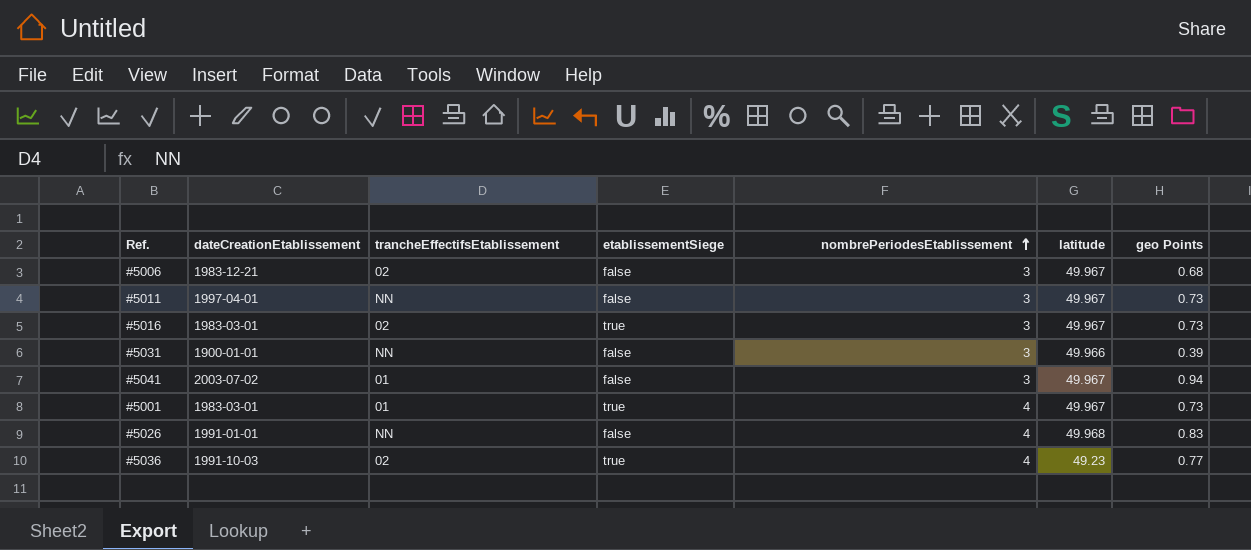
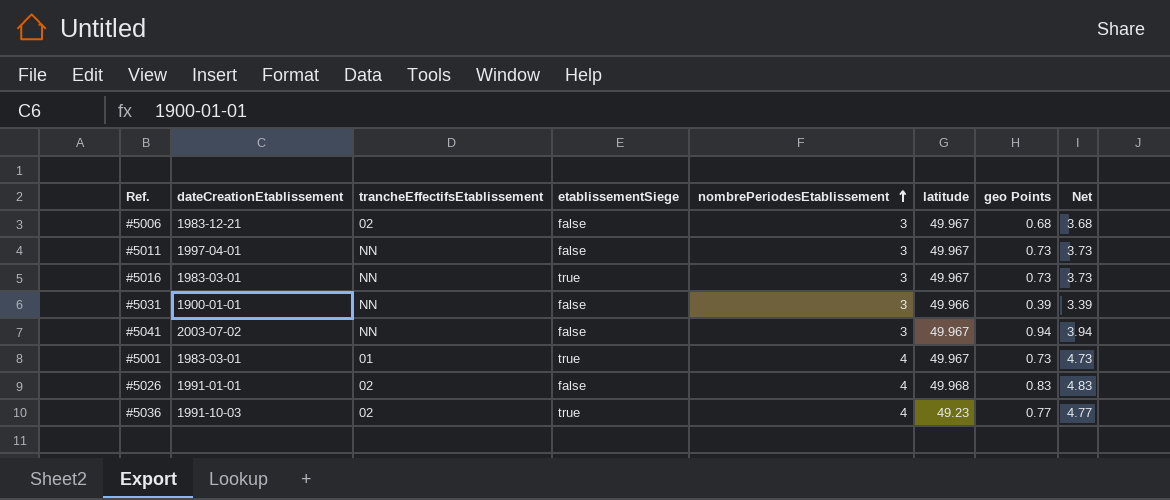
column Net | formula: none -> [nombrePeriodesEtablissement] + [geo Points]
#5016 | trancheEffectifsEtablissement: 02 -> NN
#5041 | trancheEffectifsEtablissement: 01 -> NN
#5026 | trancheEffectifsEtablissement: NN -> 02

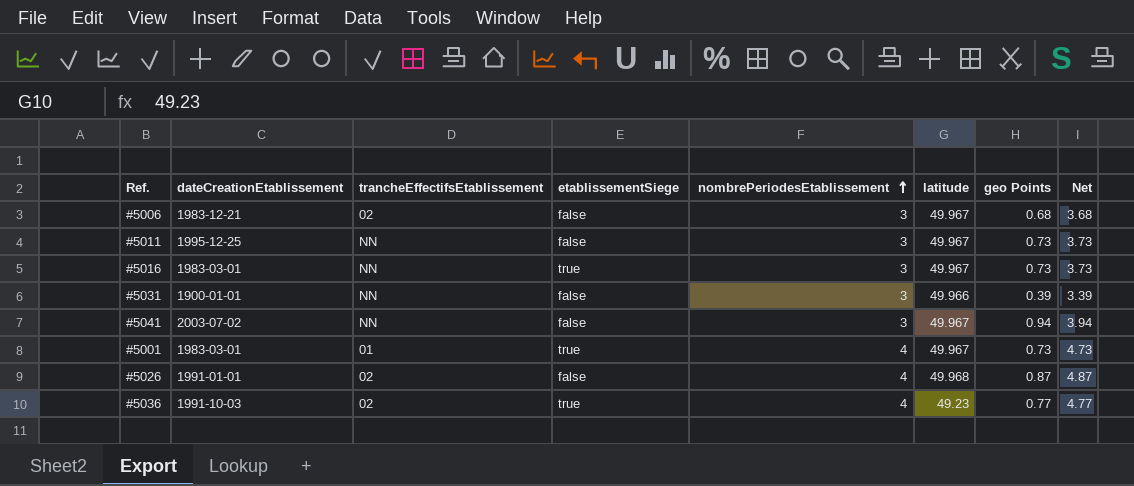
#5011 | dateCreationEtablissement: 1997-04-01 -> 1995-12-25
#5026 | geo Points: 0.83 -> 0.87
#5026 | Net: 4.83 -> 4.87

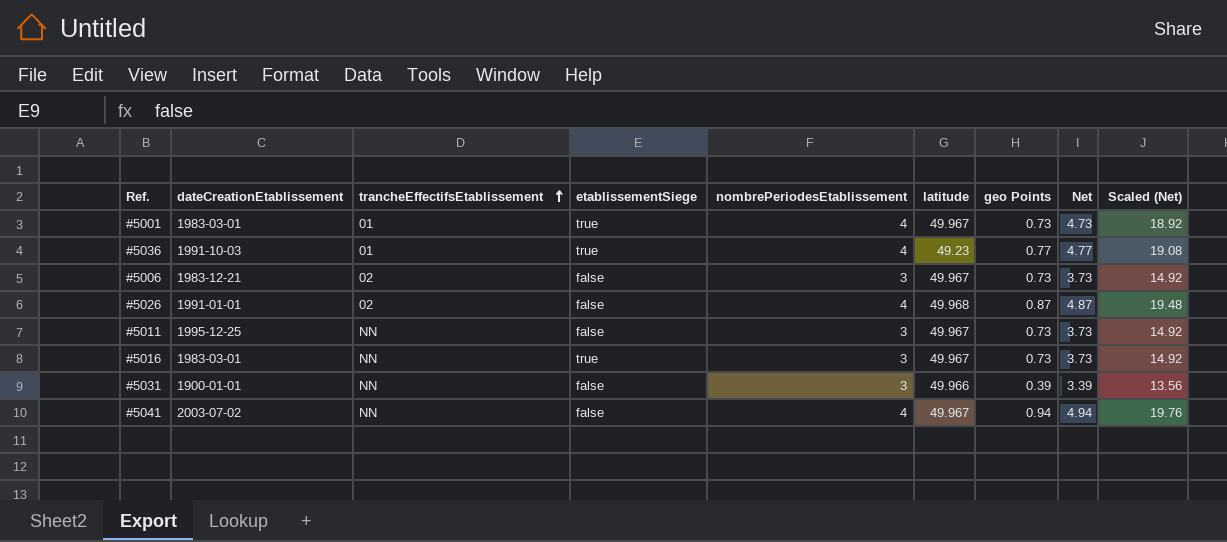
row order: nombrePeriodesEtablissement ascending -> trancheEffectifsEtablissement ascending
column Scaled (Net) | formula: none -> [Net] * 4
#5036 | trancheEffectifsEtablissement: 02 -> 01
#5006 | geo Points: 0.68 -> 0.73
#5006 | Net: 3.68 -> 3.73
#5041 | nombrePeriodesEtablissement: 3 -> 4
#5041 | Net: 3.94 -> 4.94

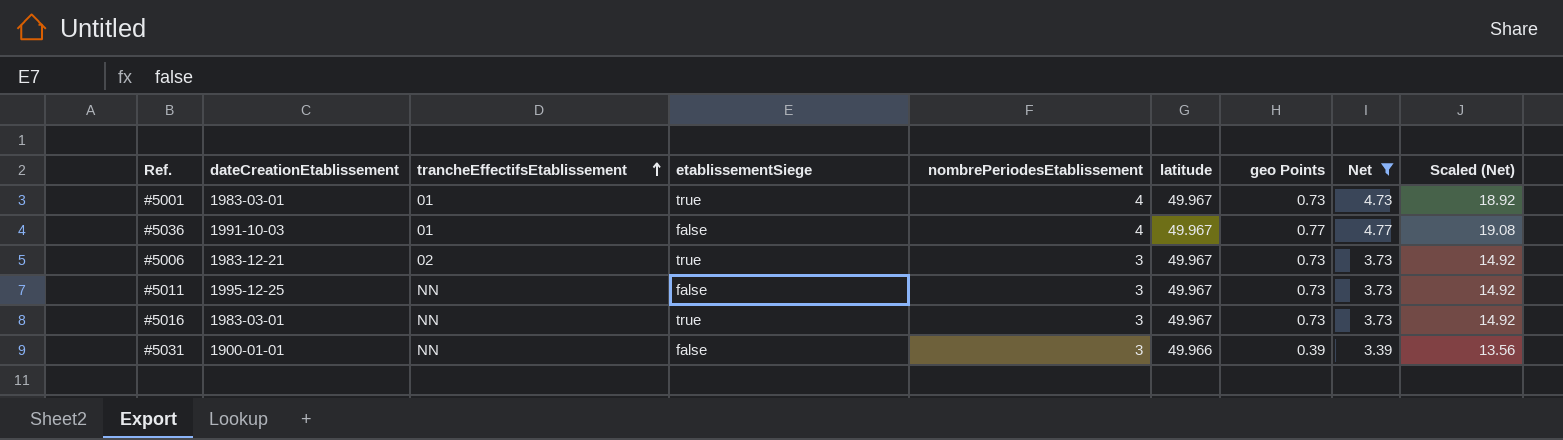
filter: none -> Net <= 4.77
#5036 | etablissementSiege: true -> false
#5036 | latitude: 49.23 -> 49.967
#5006 | etablissementSiege: false -> true

